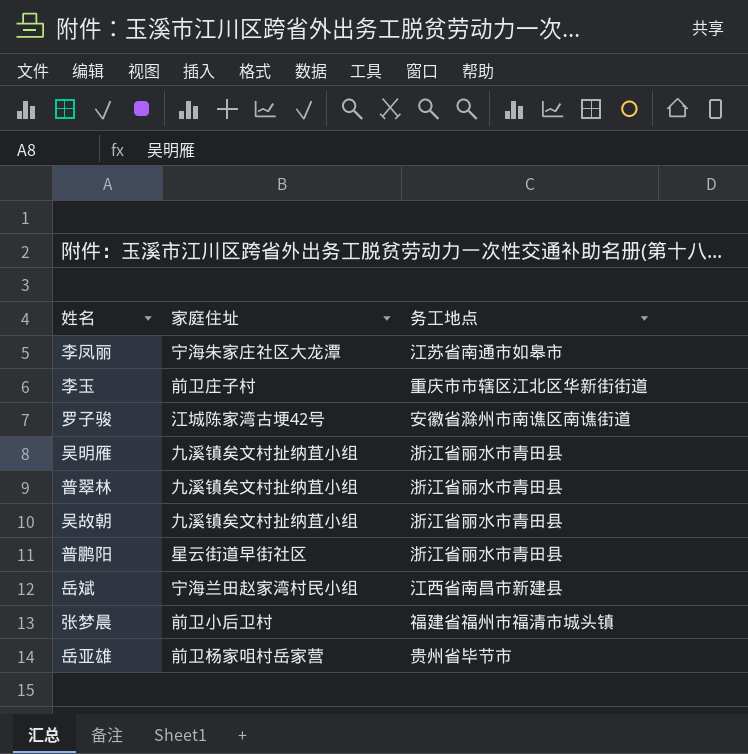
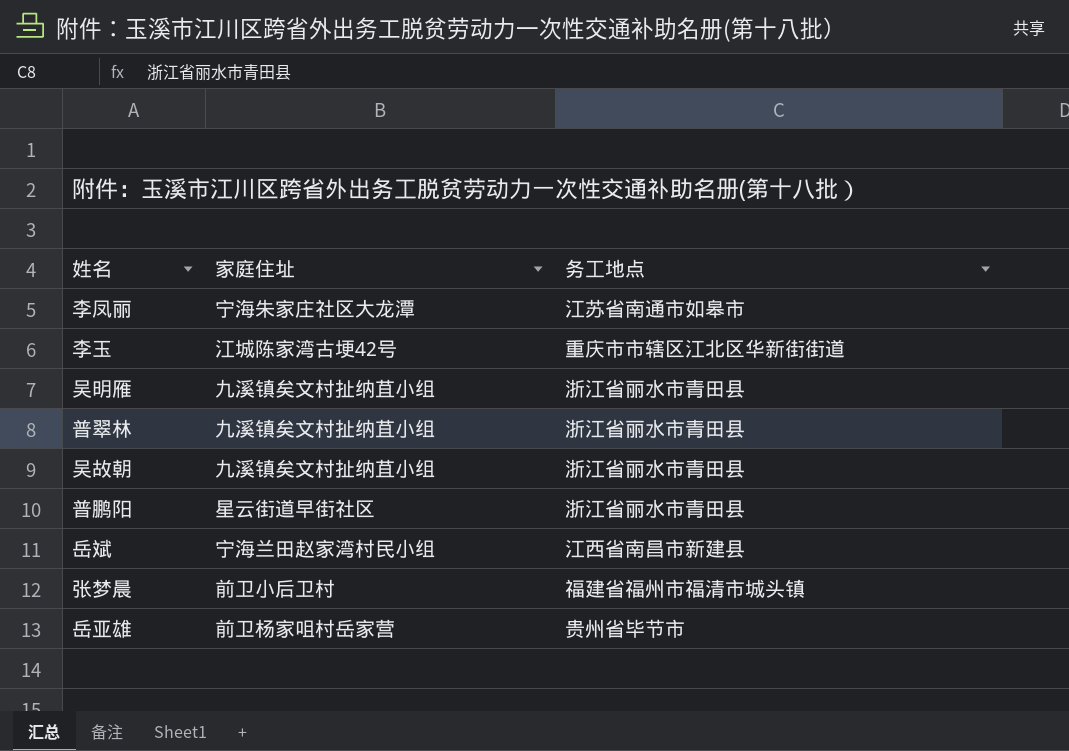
row 罗子骏: 江城陈家湾古埂42号 | 安徽省滁州市南谯区南谯街道 -> none
李玉 | 家庭住址: 前卫庄子村 -> 江城陈家湾古埂42号

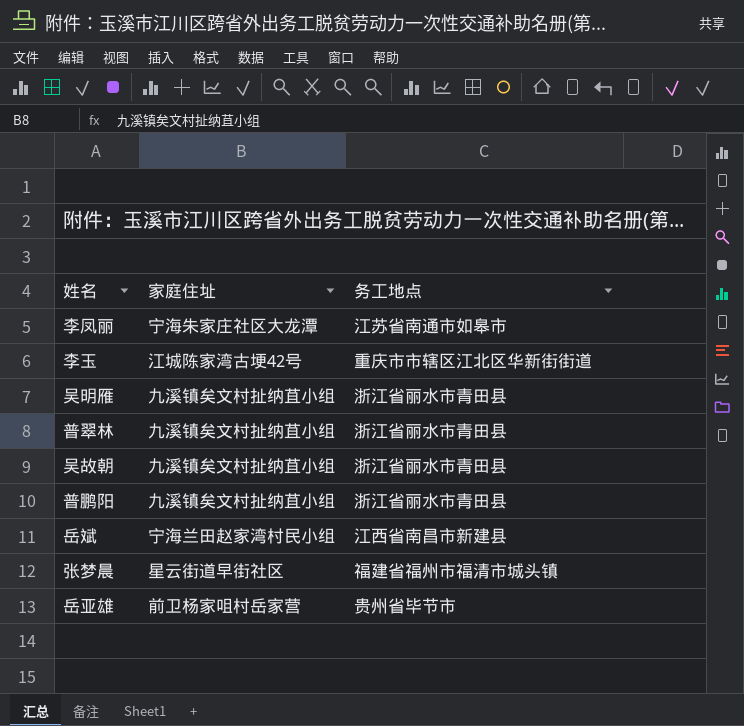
普鹏阳 | 家庭住址: 星云街道早街社区 -> 九溪镇矣文村扯纳苴小组
张梦晨 | 家庭住址: 前卫小后卫村 -> 星云街道早街社区

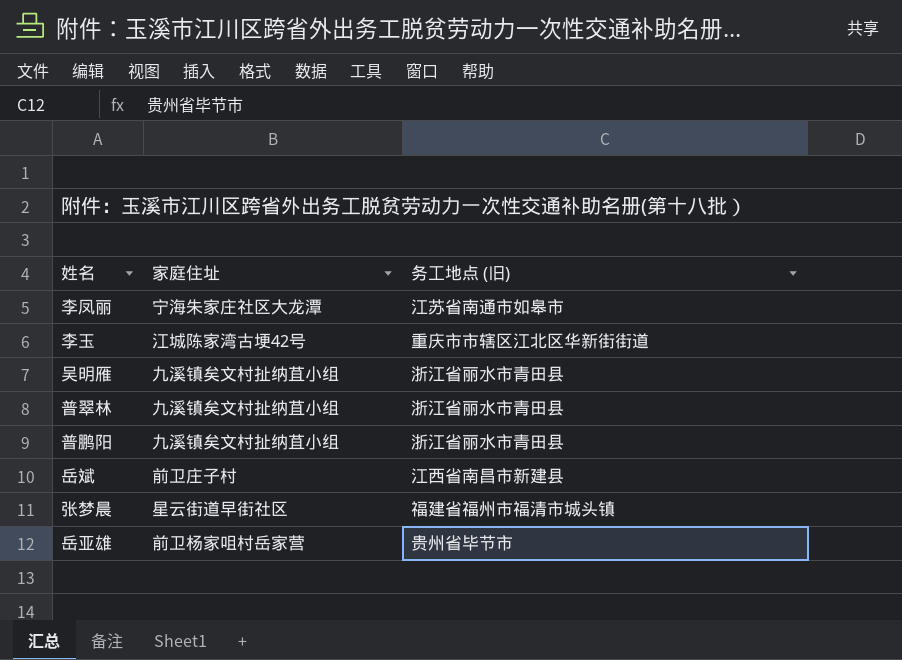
column name: 务工地点 -> 务工地点 (旧)
row 吴故朝: 九溪镇矣文村扯纳苴小组 | 浙江省丽水市青田县 -> none
岳斌 | 家庭住址: 宁海兰田赵家湾村民小组 -> 前卫庄子村

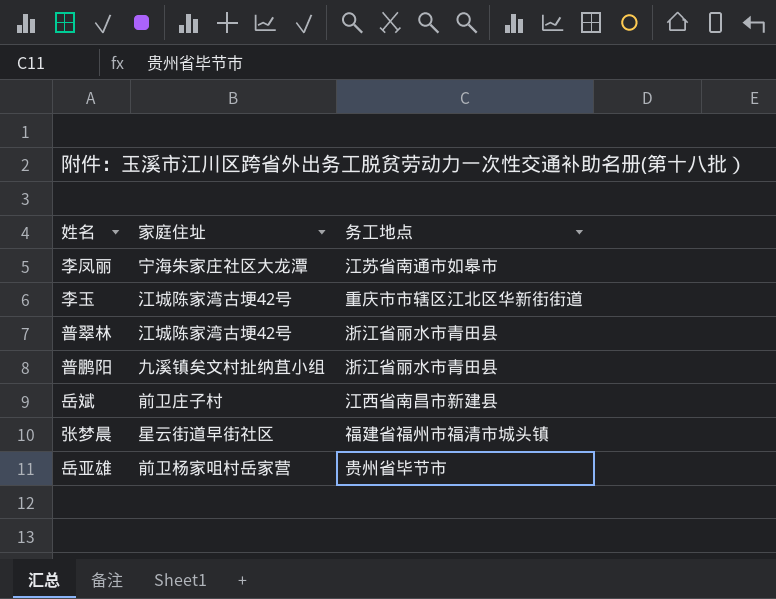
column name: 务工地点 (旧) -> 务工地点
row 吴明雁: 九溪镇矣文村扯纳苴小组 | 浙江省丽水市青田县 -> none
普翠林 | 家庭住址: 九溪镇矣文村扯纳苴小组 -> 江城陈家湾古埂42号

